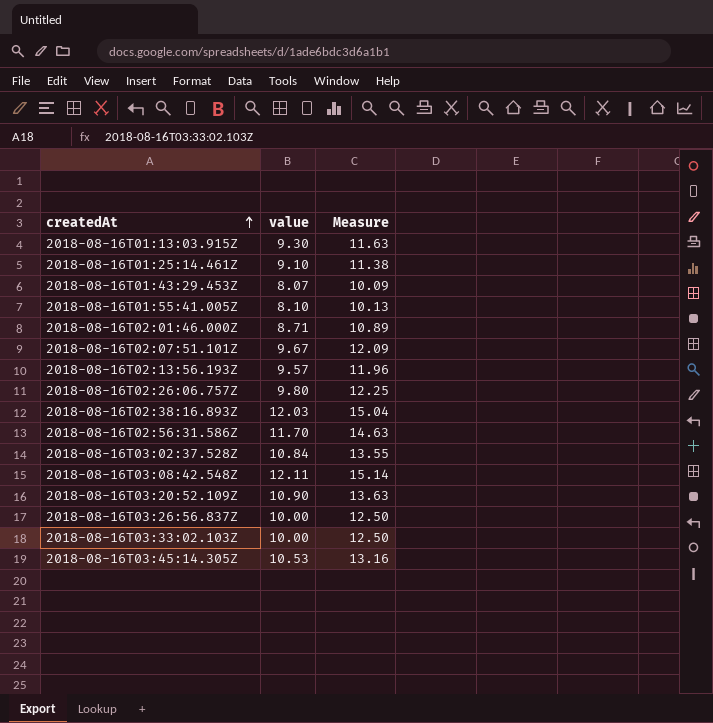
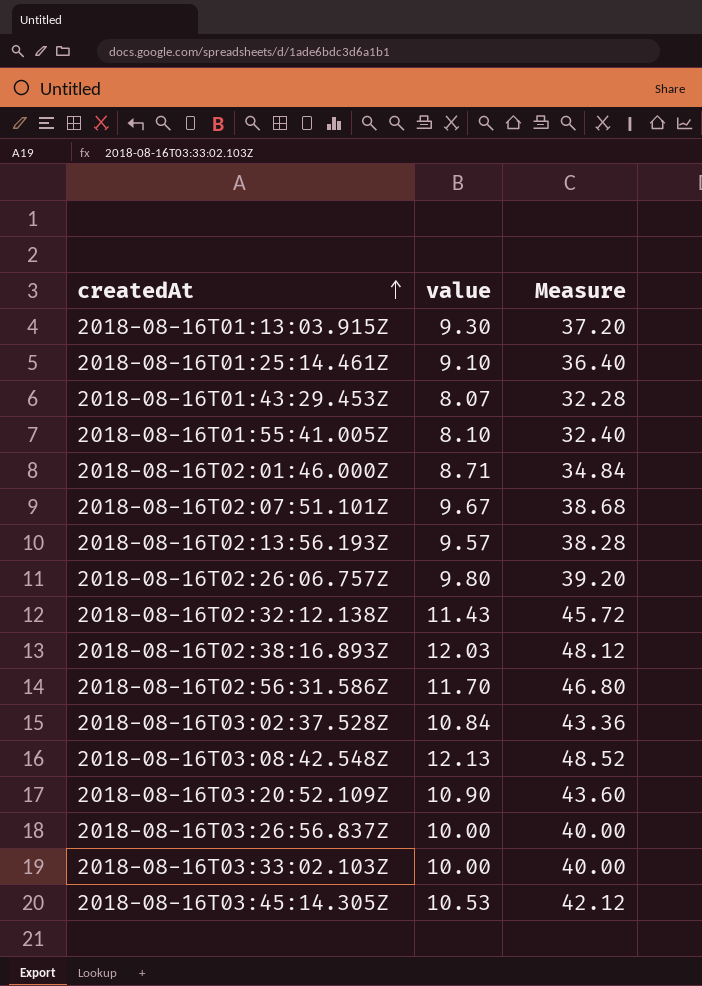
column Measure | formula: [value] * 1.25 -> [value] * 4
row 2018-08-16T02:32:12.138Z: none -> 11.43 | 45.72
2018-08-16T03:08:42.548Z | value: 12.11 -> 12.13

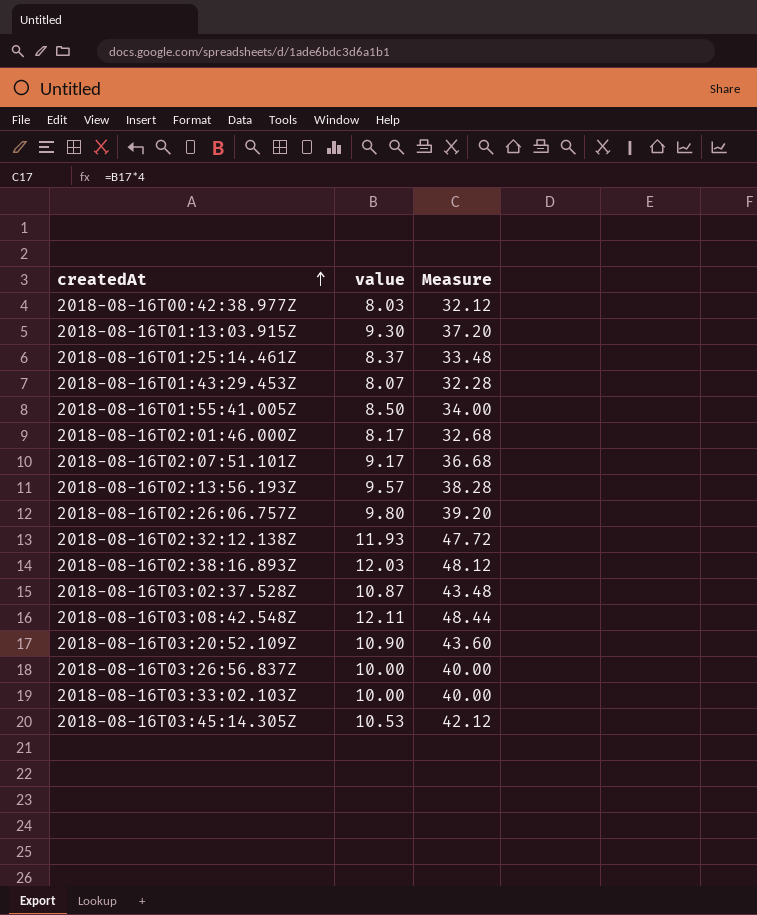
row 2018-08-16T02:56:31.586Z: 11.70 | 46.80 -> none
row 2018-08-16T00:42:38.977Z: none -> 8.03 | 32.12
2018-08-16T01:25:14.461Z | value: 9.10 -> 8.37
2018-08-16T01:25:14.461Z | Measure: 36.40 -> 33.48
2018-08-16T01:55:41.005Z | value: 8.10 -> 8.50
2018-08-16T01:55:41.005Z | Measure: 32.40 -> 34.00
2018-08-16T02:01:46.000Z | value: 8.71 -> 8.17
2018-08-16T02:01:46.000Z | Measure: 34.84 -> 32.68
2018-08-16T02:07:51.101Z | value: 9.67 -> 9.17
2018-08-16T02:07:51.101Z | Measure: 38.68 -> 36.68
2018-08-16T02:32:12.138Z | value: 11.43 -> 11.93
2018-08-16T02:32:12.138Z | Measure: 45.72 -> 47.72
2018-08-16T03:02:37.528Z | value: 10.84 -> 10.87
2018-08-16T03:02:37.528Z | Measure: 43.36 -> 43.48
2018-08-16T03:08:42.548Z | value: 12.13 -> 12.11
2018-08-16T03:08:42.548Z | Measure: 48.52 -> 48.44

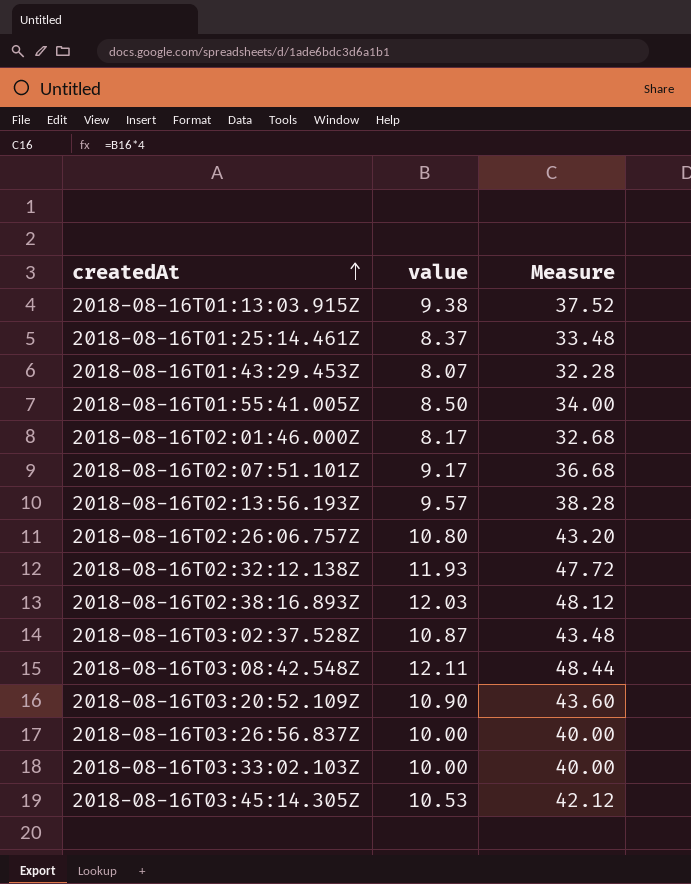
row 2018-08-16T00:42:38.977Z: 8.03 | 32.12 -> none
2018-08-16T01:13:03.915Z | value: 9.30 -> 9.38
2018-08-16T01:13:03.915Z | Measure: 37.20 -> 37.52
2018-08-16T02:26:06.757Z | value: 9.80 -> 10.80
2018-08-16T02:26:06.757Z | Measure: 39.20 -> 43.20

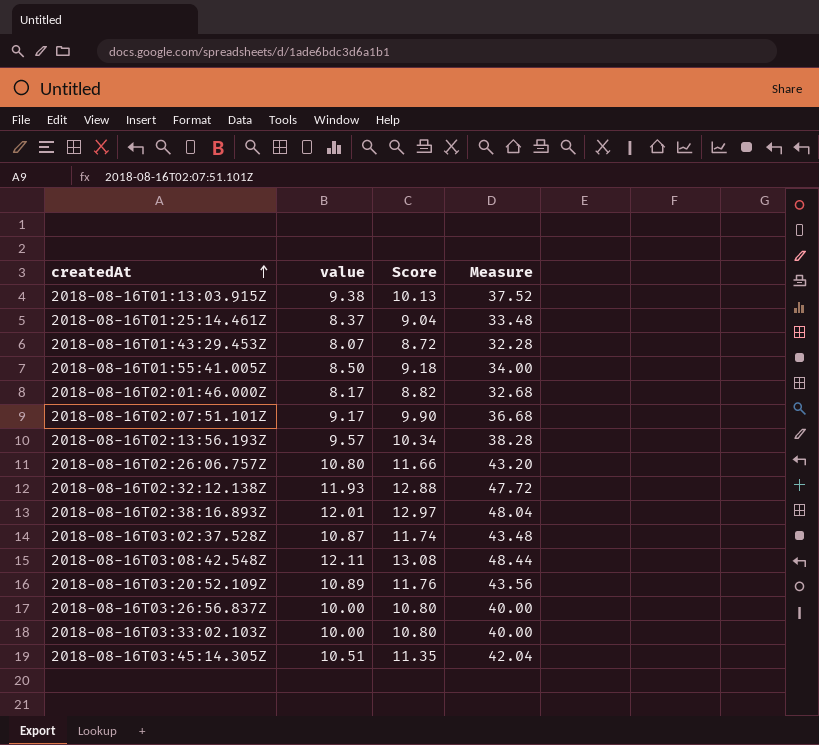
column Score | formula: none -> [value] * 1.08
2018-08-16T02:38:16.893Z | value: 12.03 -> 12.01
2018-08-16T02:38:16.893Z | Measure: 48.12 -> 48.04
2018-08-16T03:20:52.109Z | value: 10.90 -> 10.89
2018-08-16T03:20:52.109Z | Measure: 43.60 -> 43.56
2018-08-16T03:45:14.305Z | value: 10.53 -> 10.51
2018-08-16T03:45:14.305Z | Measure: 42.12 -> 42.04

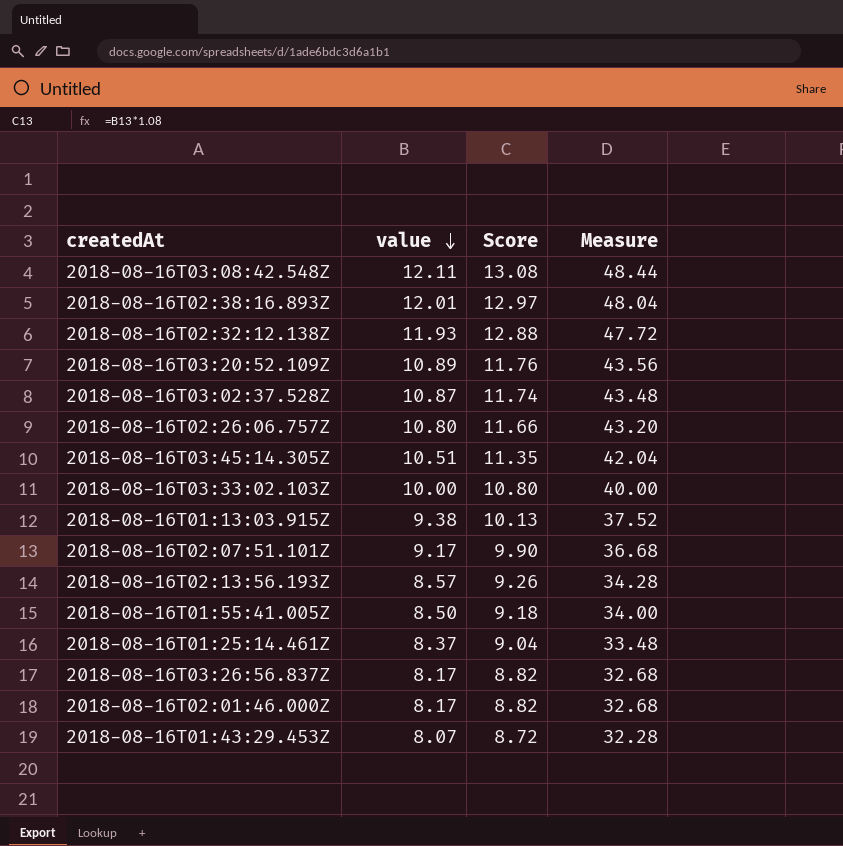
row order: createdAt ascending -> value descending
2018-08-16T02:13:56.193Z | value: 9.57 -> 8.57
2018-08-16T02:13:56.193Z | Score: 10.34 -> 9.26
2018-08-16T02:13:56.193Z | Measure: 38.28 -> 34.28
2018-08-16T03:26:56.837Z | value: 10.00 -> 8.17
2018-08-16T03:26:56.837Z | Score: 10.80 -> 8.82
2018-08-16T03:26:56.837Z | Measure: 40.00 -> 32.68

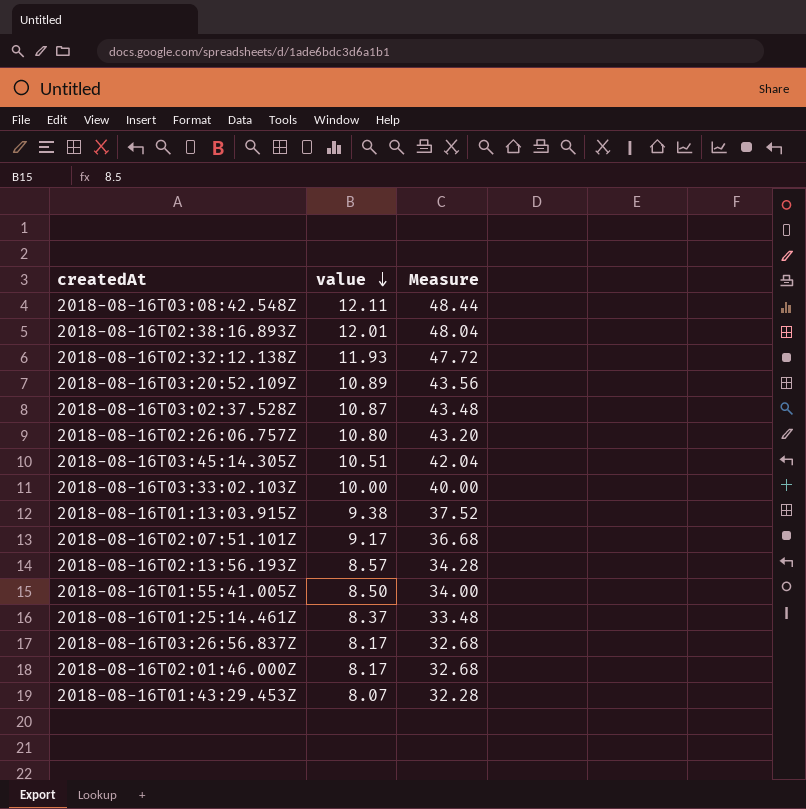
column Score | formula: [value] * 1.08 -> none

